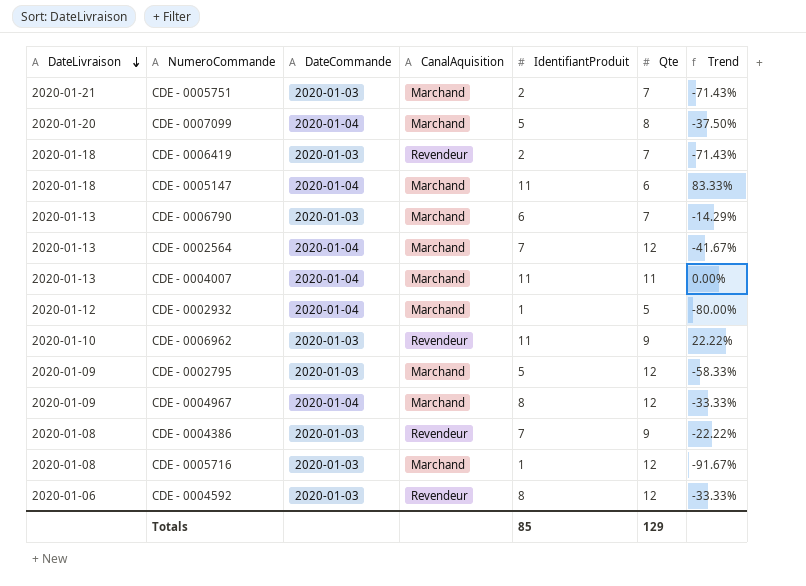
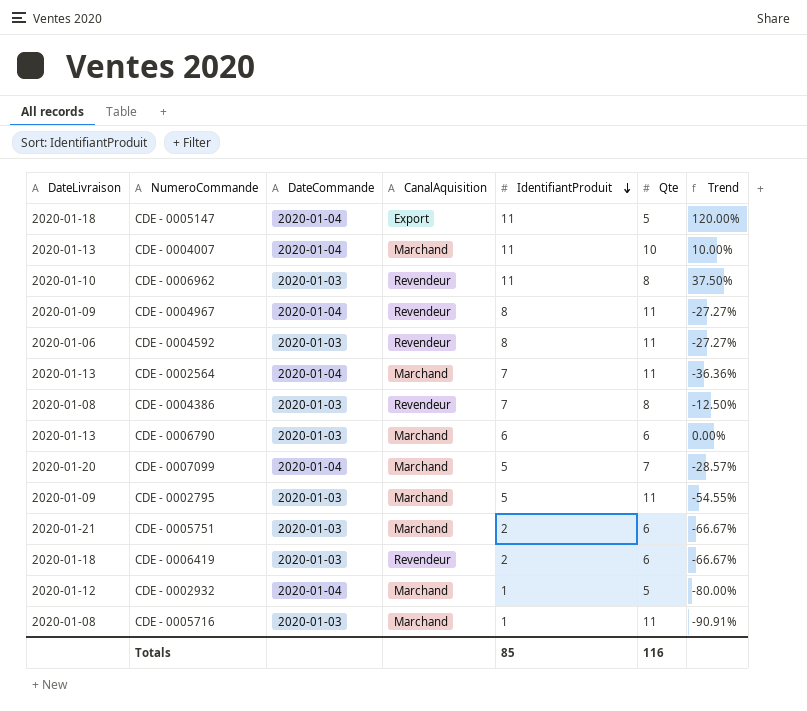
row order: DateLivraison descending -> IdentifiantProduit descending
CDE - 0005147 | CanalAquisition: Marchand -> Export
CDE - 0005147 | Qte: 6 -> 5
CDE - 0005147 | Trend: 83.33% -> 120.00%
CDE - 0004007 | Qte: 11 -> 10
CDE - 0004007 | Trend: 0.00% -> 10.00%
CDE - 0006962 | Qte: 9 -> 8
CDE - 0006962 | Trend: 22.22% -> 37.50%
CDE - 0004967 | CanalAquisition: Marchand -> Revendeur
CDE - 0004967 | Qte: 12 -> 11
CDE - 0004967 | Trend: -33.33% -> -27.27%
CDE - 0004592 | Qte: 12 -> 11
CDE - 0004592 | Trend: -33.33% -> -27.27%
CDE - 0002564 | Qte: 12 -> 11
CDE - 0002564 | Trend: -41.67% -> -36.36%
CDE - 0004386 | Qte: 9 -> 8
CDE - 0004386 | Trend: -22.22% -> -12.50%
CDE - 0006790 | Qte: 7 -> 6
CDE - 0006790 | Trend: -14.29% -> 0.00%
CDE - 0007099 | Qte: 8 -> 7
CDE - 0007099 | Trend: -37.50% -> -28.57%
CDE - 0002795 | Qte: 12 -> 11
CDE - 0002795 | Trend: -58.33% -> -54.55%
CDE - 0005751 | Qte: 7 -> 6
CDE - 0005751 | Trend: -71.43% -> -66.67%
CDE - 0006419 | Qte: 7 -> 6
CDE - 0006419 | Trend: -71.43% -> -66.67%
CDE - 0005716 | Qte: 12 -> 11
CDE - 0005716 | Trend: -91.67% -> -90.91%
Totals | Qte: 129 -> 116

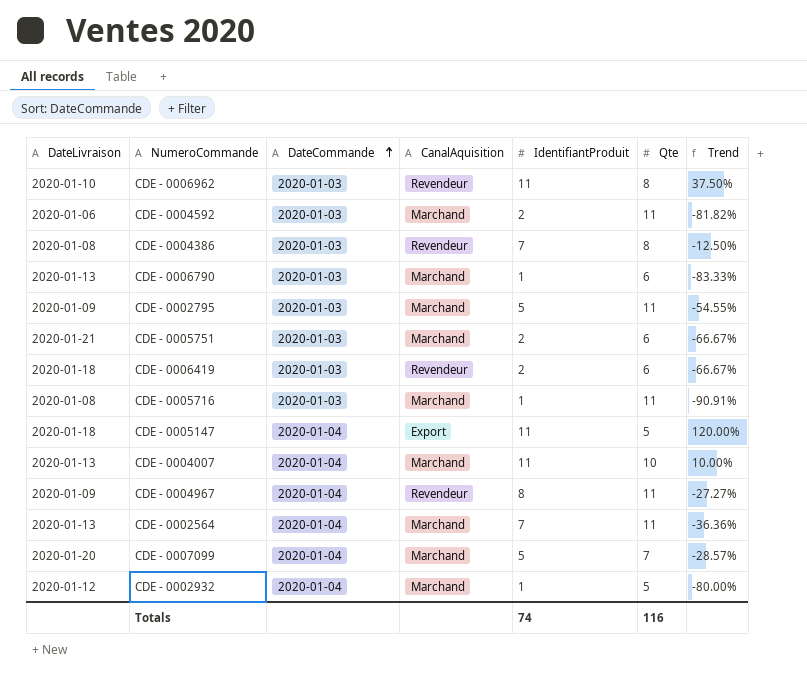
row order: IdentifiantProduit descending -> DateCommande ascending
CDE - 0004592 | CanalAquisition: Revendeur -> Marchand
CDE - 0004592 | IdentifiantProduit: 8 -> 2
CDE - 0004592 | Trend: -27.27% -> -81.82%
CDE - 0006790 | IdentifiantProduit: 6 -> 1
CDE - 0006790 | Trend: 0.00% -> -83.33%
Totals | IdentifiantProduit: 85 -> 74

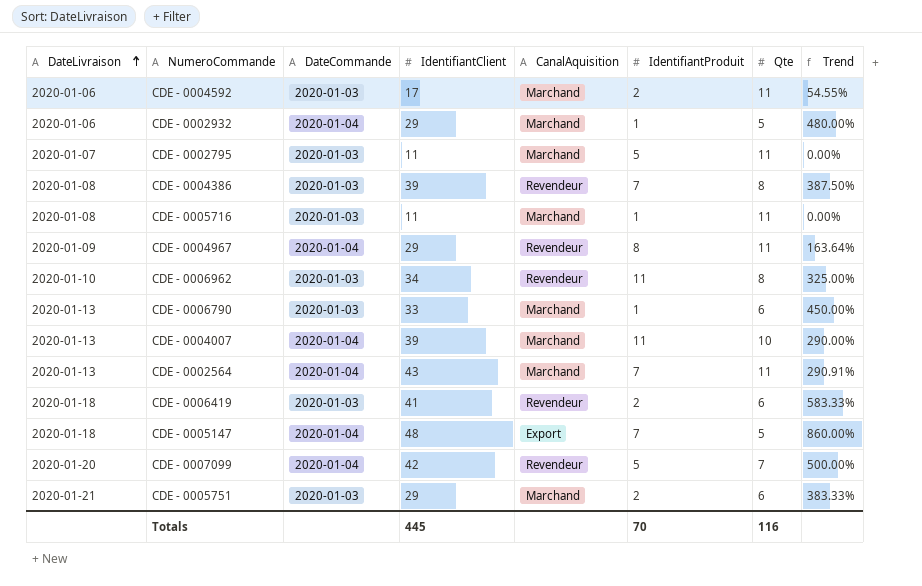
row order: DateCommande ascending -> DateLivraison ascending
column IdentifiantClient | position: none -> 4
column Trend | formula: ([IdentifiantProduit] - [Qte]) / [Qte] -> ([IdentifiantClient] - [Qte]) / [Qte]
CDE - 0002932 | DateLivraison: 2020-01-12 -> 2020-01-06
CDE - 0002795 | DateLivraison: 2020-01-09 -> 2020-01-07
CDE - 0005147 | IdentifiantProduit: 11 -> 7
CDE - 0007099 | CanalAquisition: Marchand -> Revendeur
Totals | IdentifiantProduit: 74 -> 70

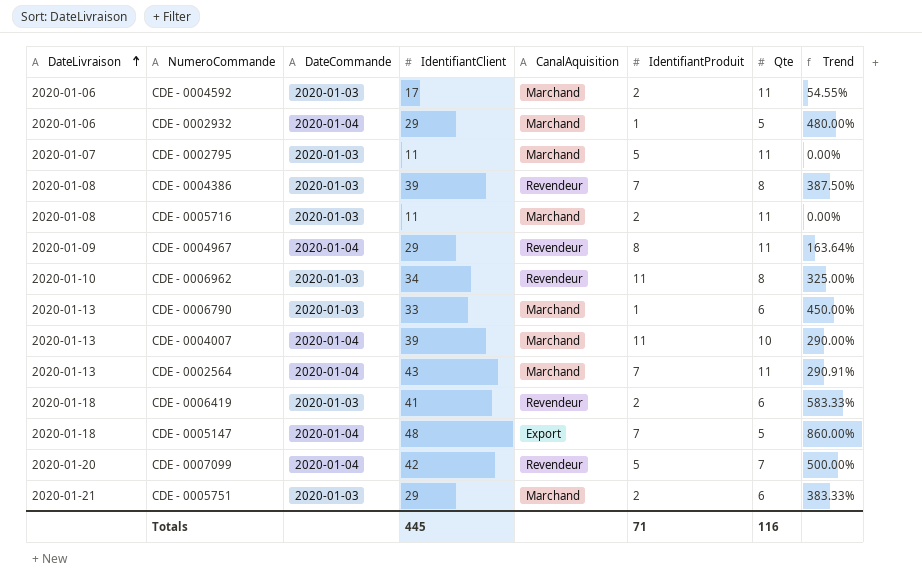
CDE - 0005716 | IdentifiantProduit: 1 -> 2
Totals | IdentifiantProduit: 70 -> 71

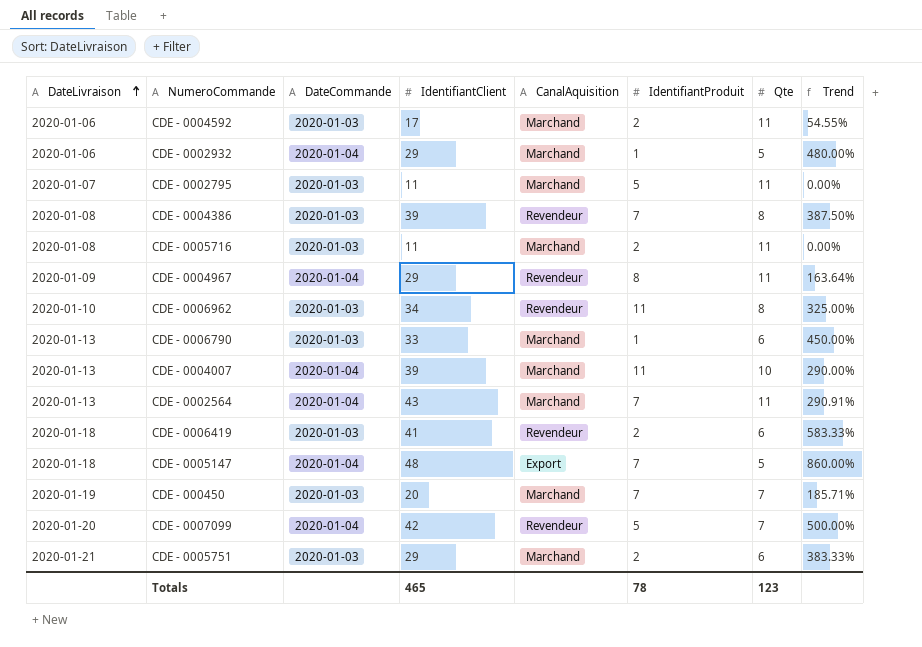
row CDE - 000450: none -> 2020-01-19 | 2020-01-03 | 20 | Marchand | 7 | 7 | 185.71%
Totals | IdentifiantClient: 445 -> 465
Totals | IdentifiantProduit: 71 -> 78
Totals | Qte: 116 -> 123

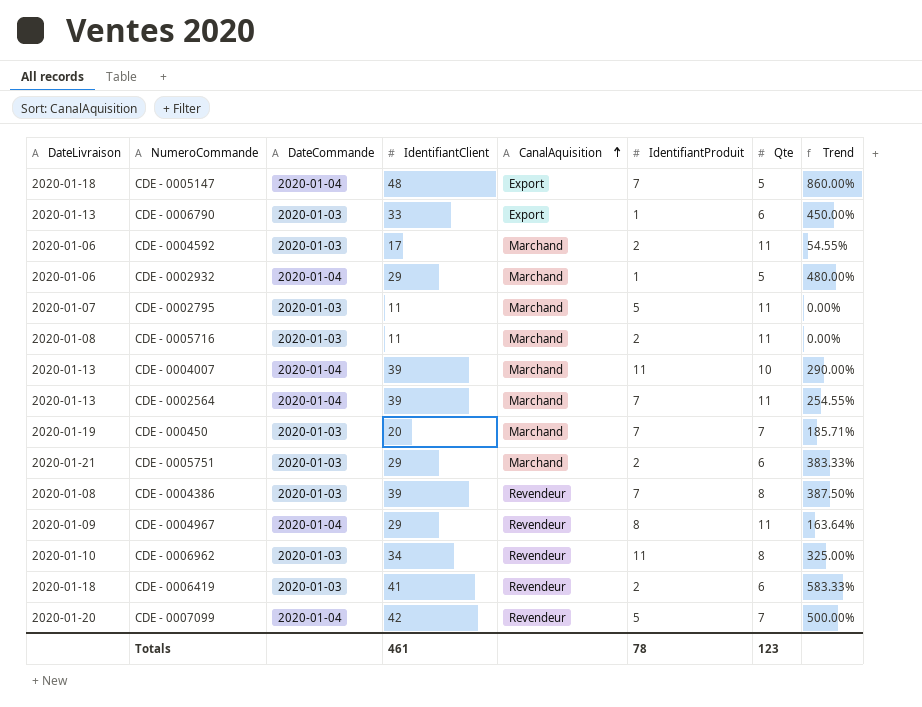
row order: DateLivraison ascending -> CanalAquisition ascending
CDE - 0006790 | CanalAquisition: Marchand -> Export
CDE - 0002564 | IdentifiantClient: 43 -> 39
CDE - 0002564 | Trend: 290.91% -> 254.55%
Totals | IdentifiantClient: 465 -> 461

